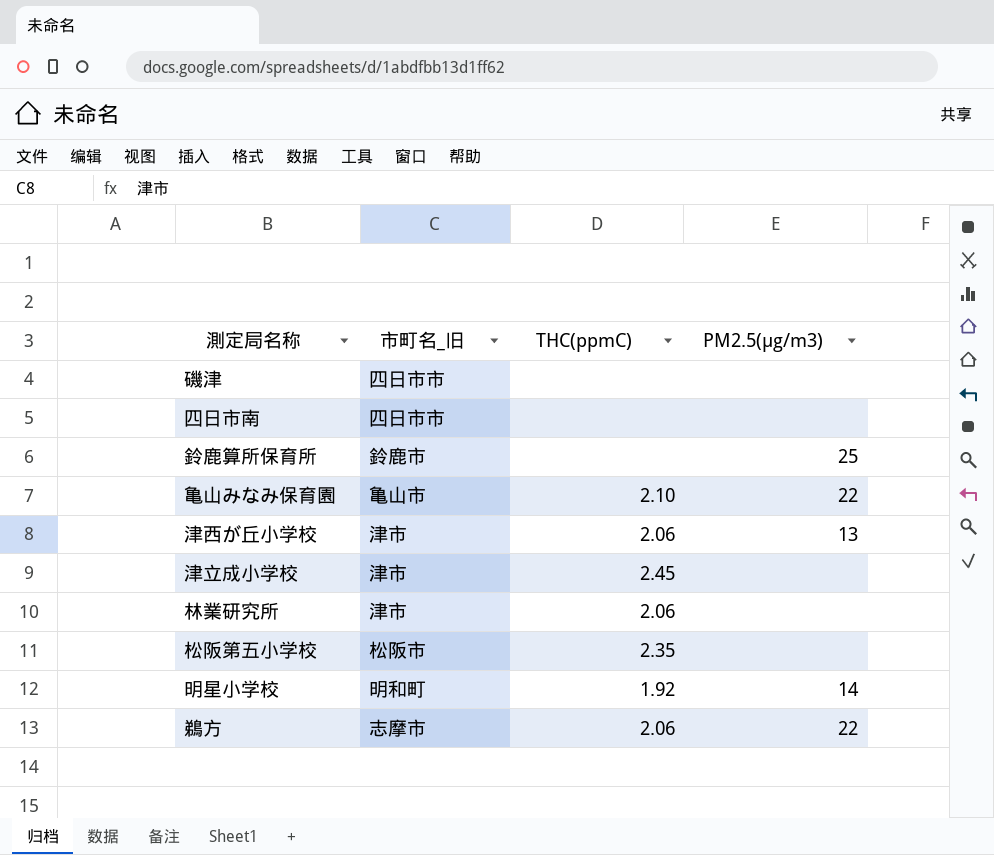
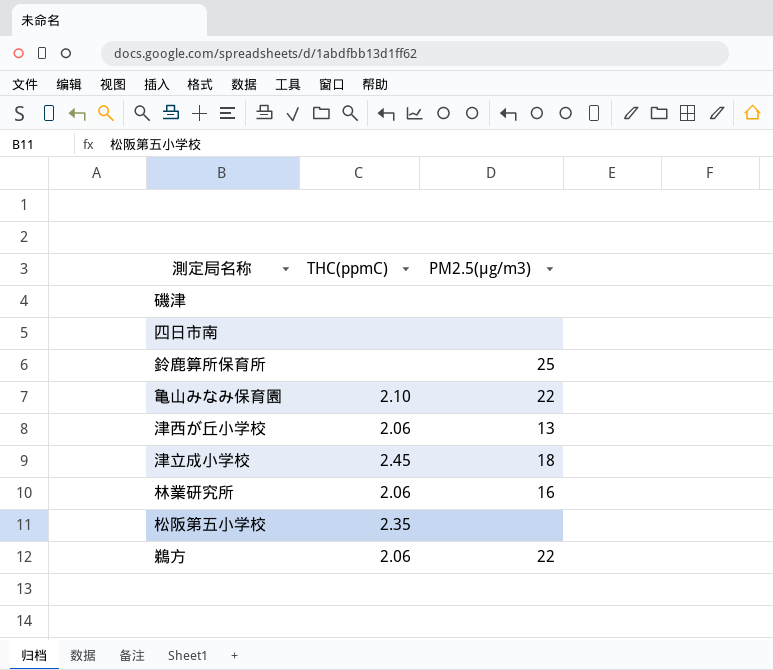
column 市町名_旧 | position: 2 -> none
row 明星小学校: 明和町 | 1.92 | 14 -> none
津立成小学校 | PM2.5(μg/m3): none -> 18
林業研究所 | PM2.5(μg/m3): none -> 16

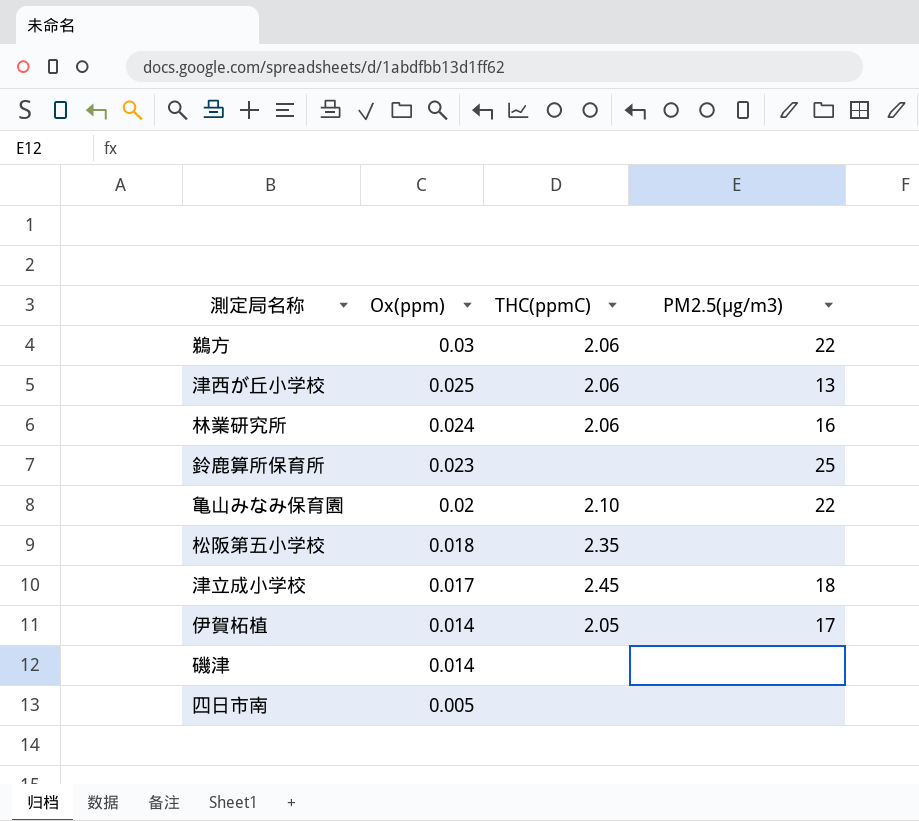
row order: none -> Ox(ppm) descending
column Ox(ppm) | position: none -> 2
row 伊賀柘植: none -> 0.014 | 2.05 | 17

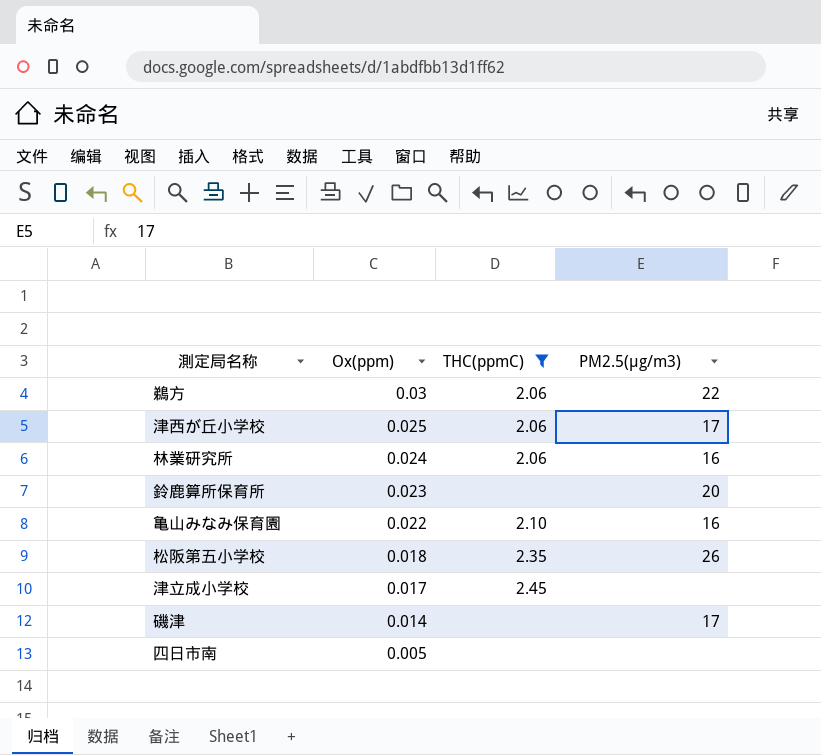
filter: none -> THC(ppmC) != 2.05
津西が丘小学校 | PM2.5(μg/m3): 13 -> 17
鈴鹿算所保育所 | PM2.5(μg/m3): 25 -> 20
亀山みなみ保育園 | Ox(ppm): 0.02 -> 0.022
亀山みなみ保育園 | PM2.5(μg/m3): 22 -> 16
松阪第五小学校 | PM2.5(μg/m3): none -> 26
津立成小学校 | PM2.5(μg/m3): 18 -> none
磯津 | PM2.5(μg/m3): none -> 17

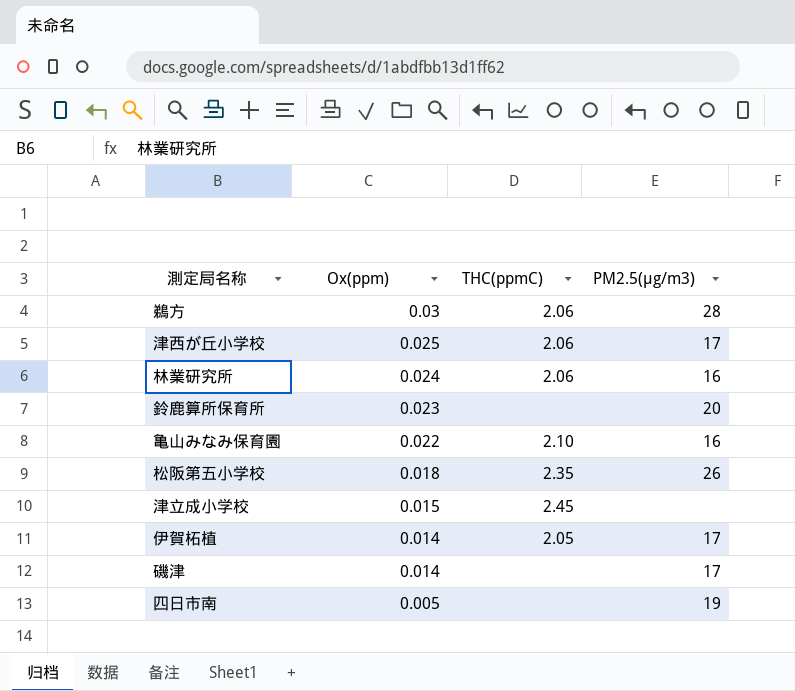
filter: THC(ppmC) != 2.05 -> none
鵜方 | PM2.5(μg/m3): 22 -> 28
津立成小学校 | Ox(ppm): 0.017 -> 0.015
四日市南 | PM2.5(μg/m3): none -> 19

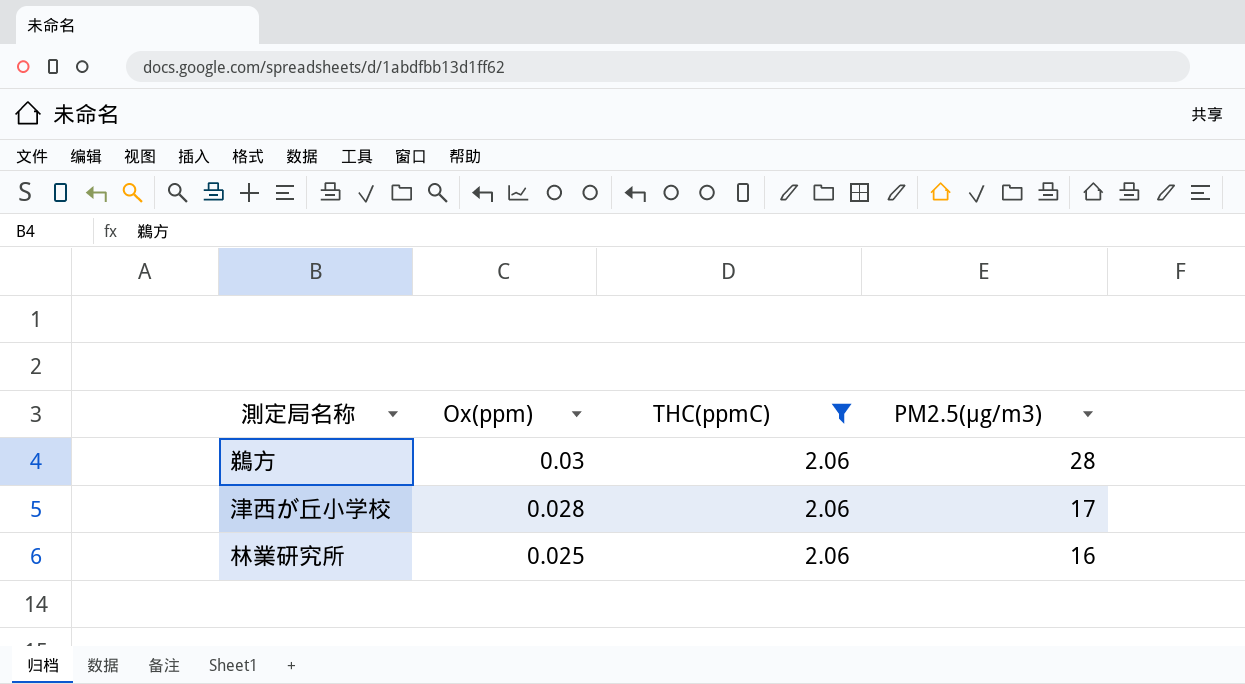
filter: none -> THC(ppmC) = 2.06
津西が丘小学校 | Ox(ppm): 0.025 -> 0.028
林業研究所 | Ox(ppm): 0.024 -> 0.025

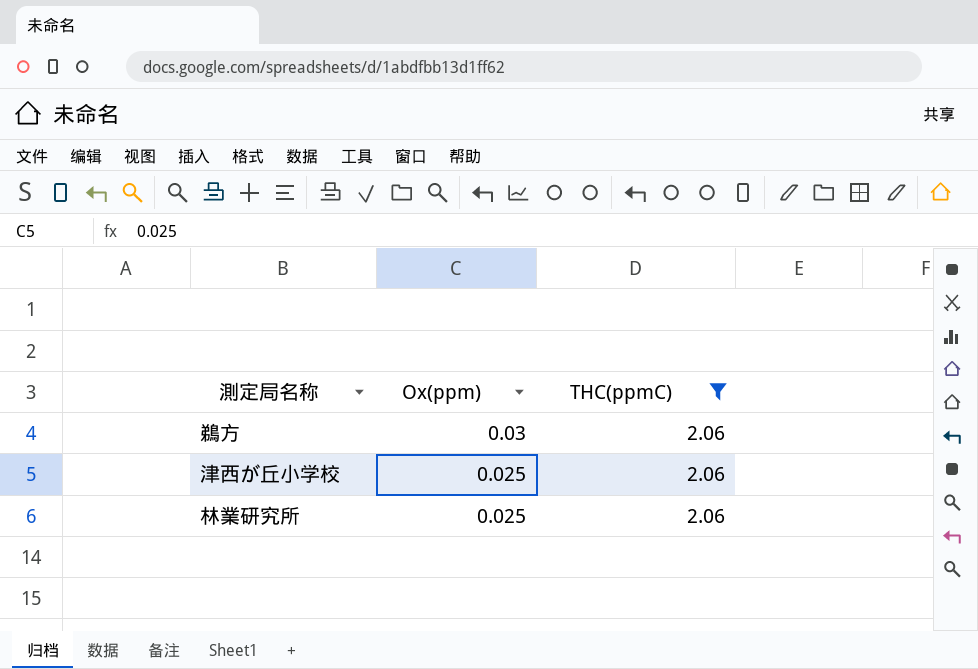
column PM2.5(μg/m3) | position: 4 -> none
津西が丘小学校 | Ox(ppm): 0.028 -> 0.025

